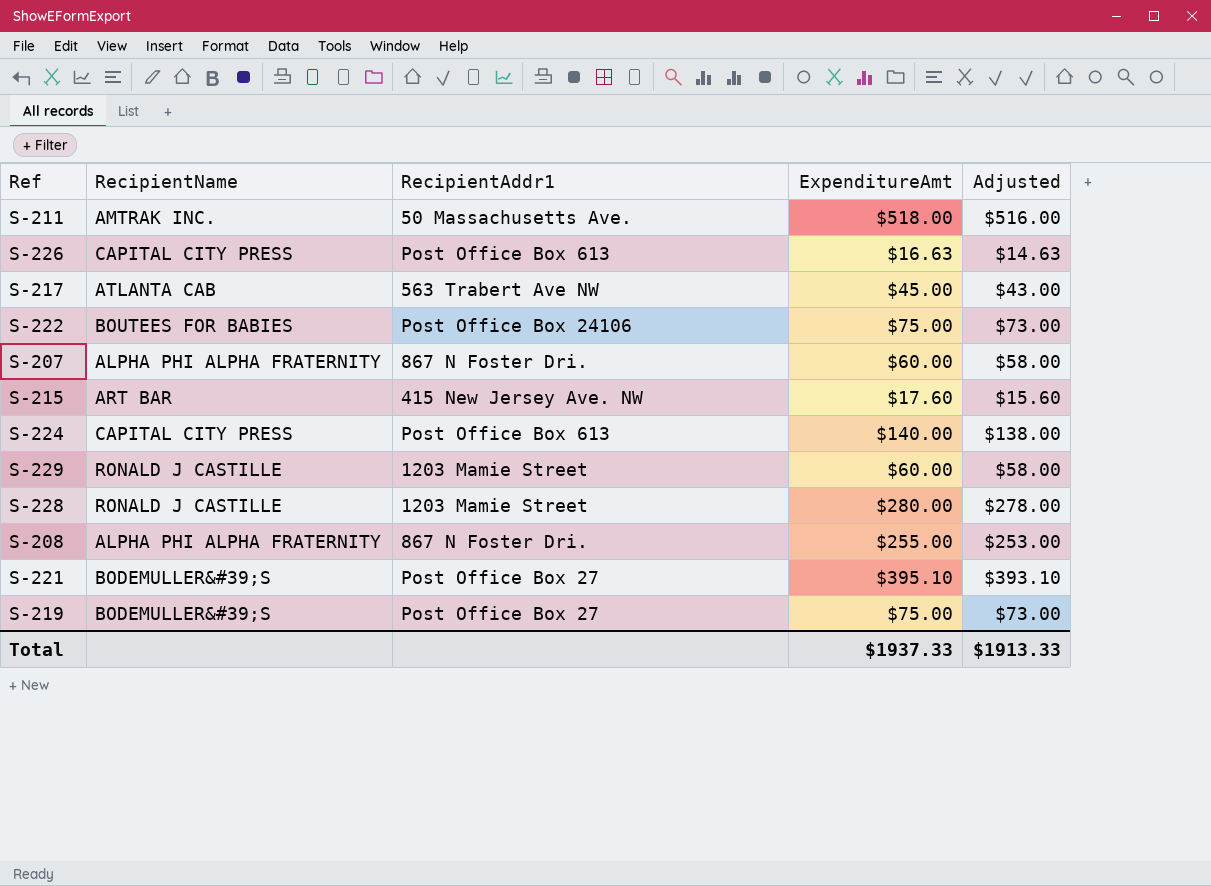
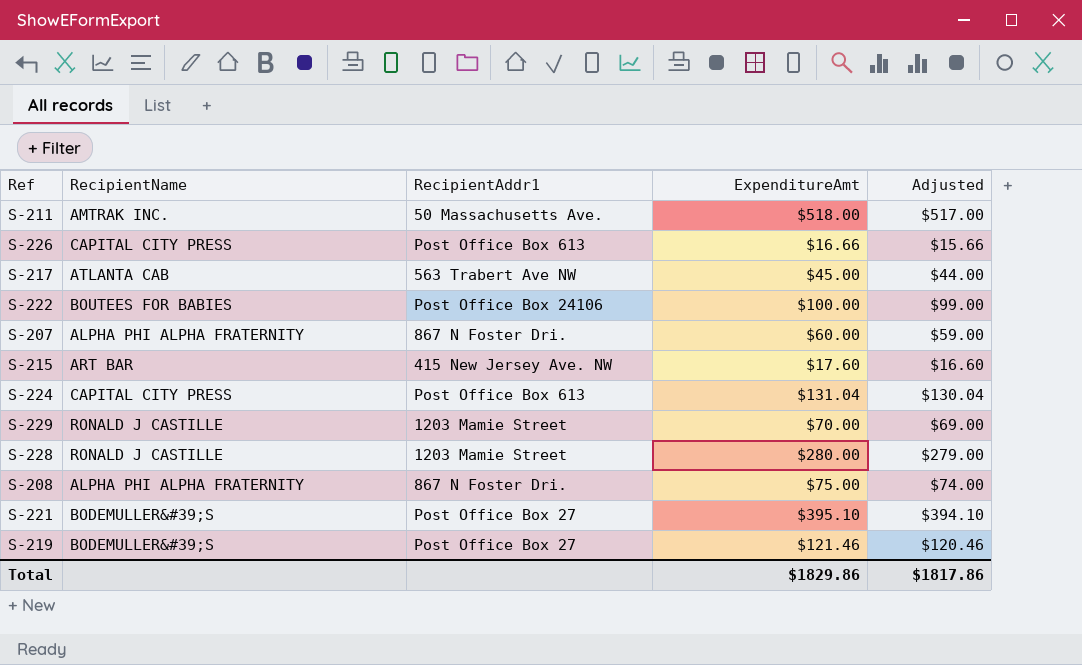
column Adjusted | formula: [ExpenditureAmt] - 2 -> [ExpenditureAmt] - 1
S-226 | ExpenditureAmt: $16.63 -> $16.66
S-222 | ExpenditureAmt: $75.00 -> $100.00
S-224 | ExpenditureAmt: $140.00 -> $131.04
S-229 | ExpenditureAmt: $60.00 -> $70.00
S-208 | ExpenditureAmt: $255.00 -> $75.00
S-219 | ExpenditureAmt: $75.00 -> $121.46
Total | ExpenditureAmt: $1937.33 -> $1829.86
Total | Adjusted: $1913.33 -> $1817.86

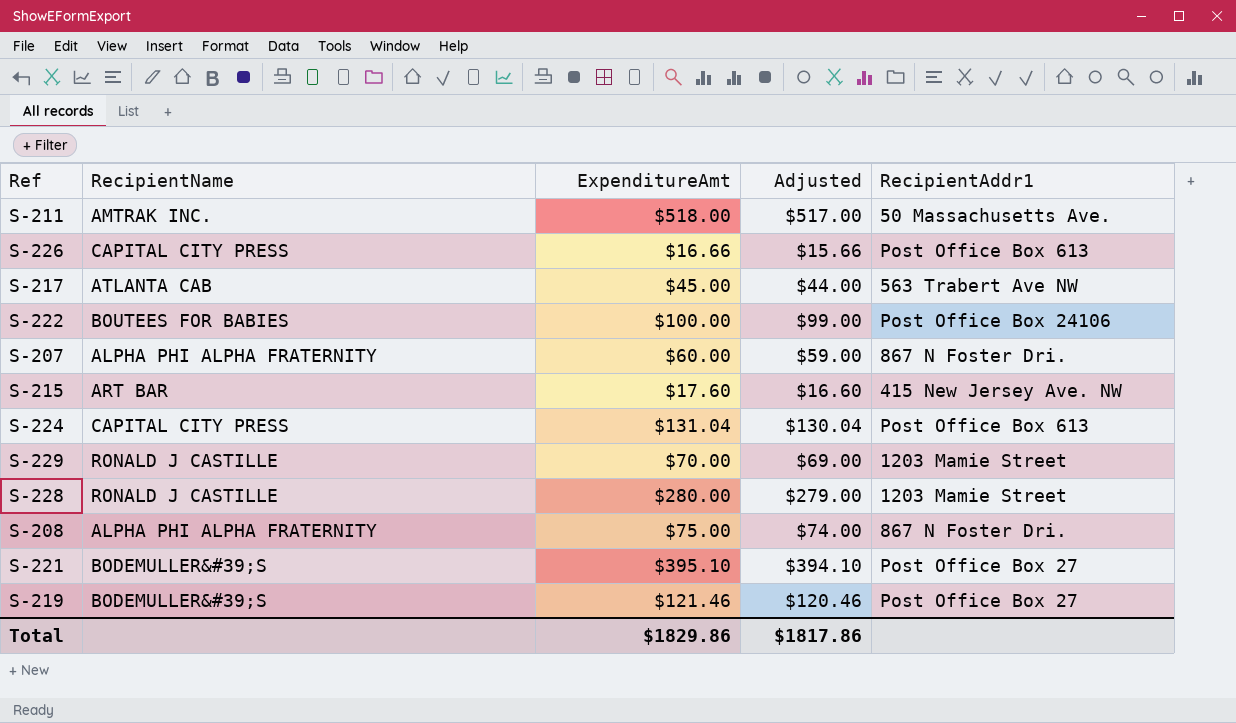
column RecipientAddr1 | position: 3 -> 5

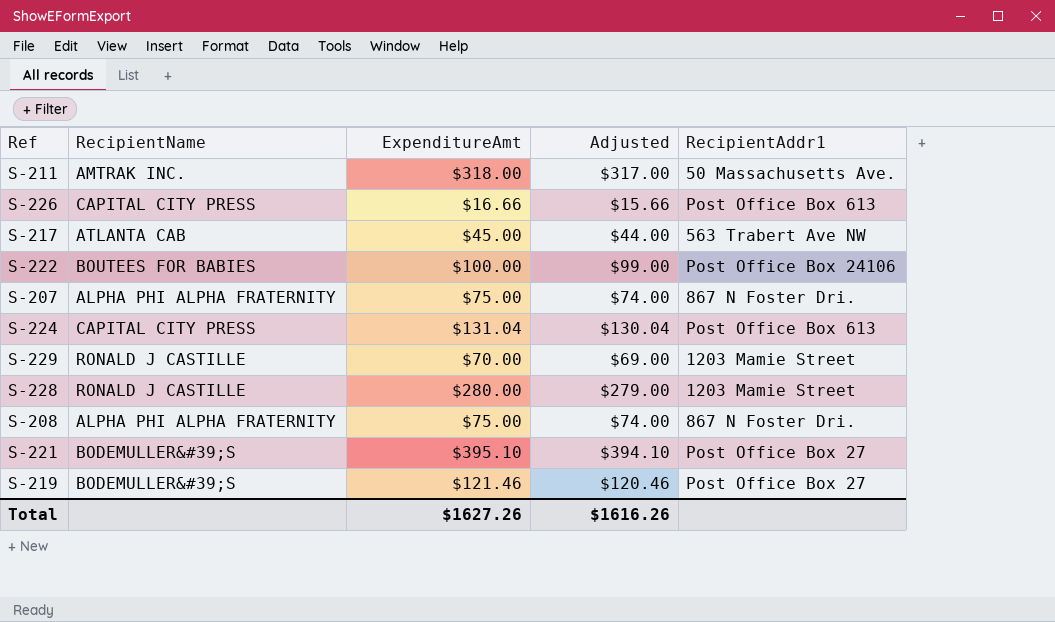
row S-215: ART BAR | $17.60 | $16.60 | 415 New Jersey Ave. NW -> none
S-211 | ExpenditureAmt: $518.00 -> $318.00
S-211 | Adjusted: $517.00 -> $317.00
S-207 | ExpenditureAmt: $60.00 -> $75.00
S-207 | Adjusted: $59.00 -> $74.00
Total | ExpenditureAmt: $1829.86 -> $1627.26
Total | Adjusted: $1817.86 -> $1616.26

